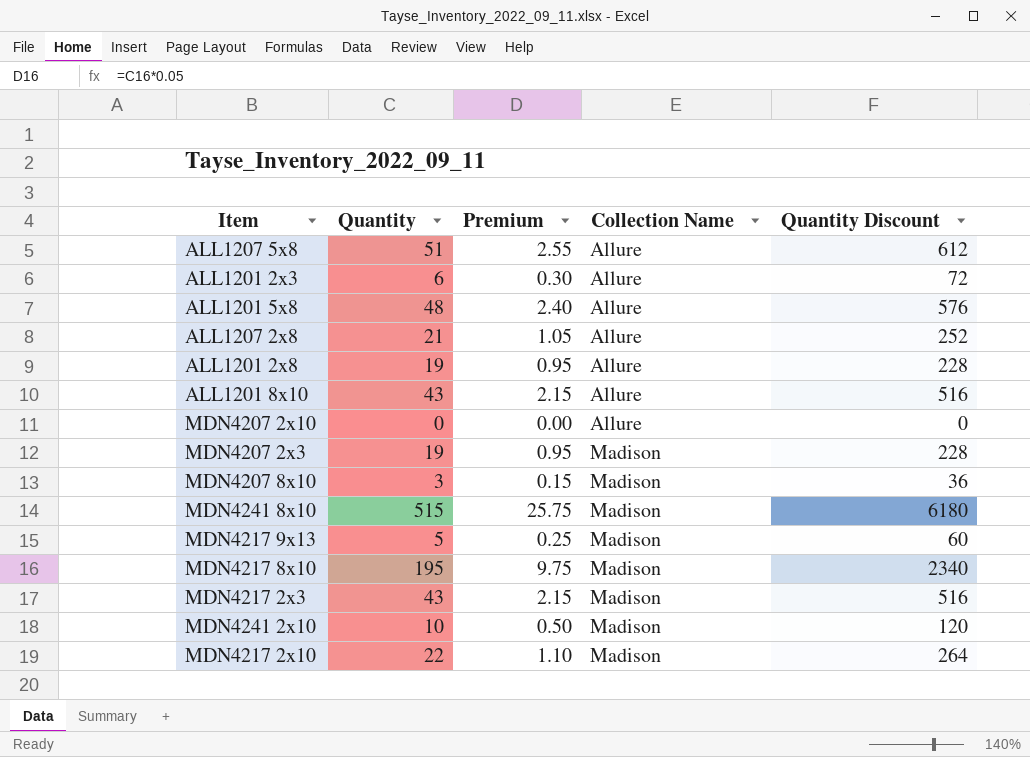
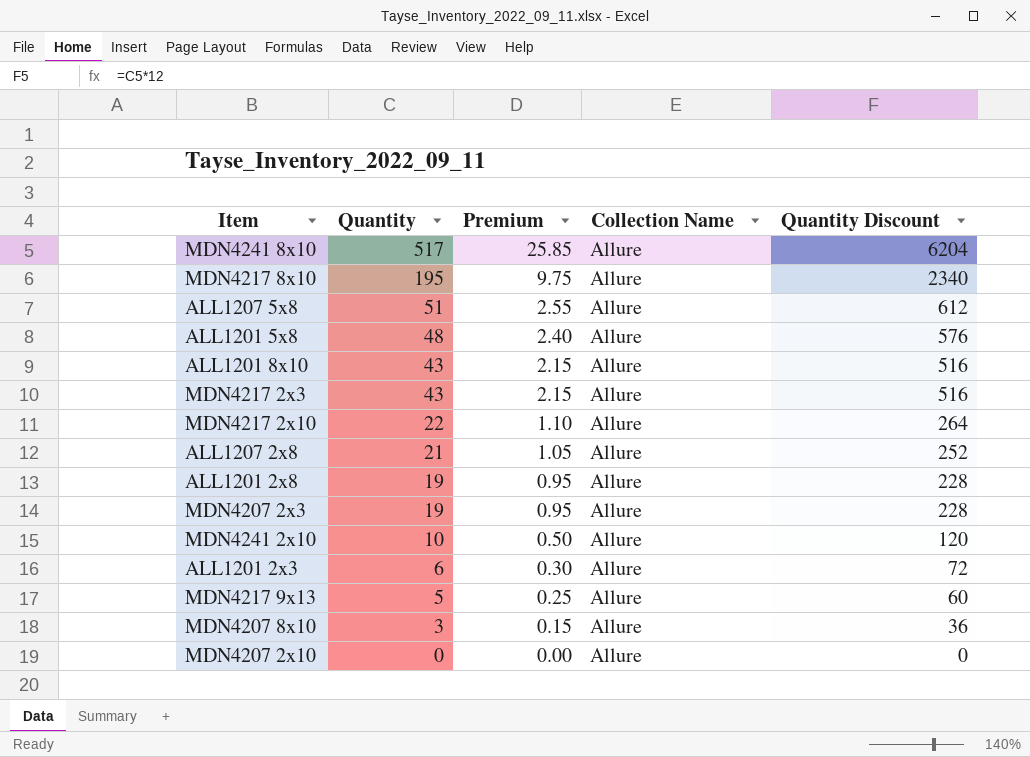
row order: Collection Name ascending -> Quantity descending
MDN4241 8x10 | Quantity: 515 -> 517
MDN4241 8x10 | Premium: 25.75 -> 25.85
MDN4241 8x10 | Collection Name: Madison -> Allure
MDN4241 8x10 | Quantity Discount: 6180 -> 6204
MDN4217 8x10 | Collection Name: Madison -> Allure
MDN4217 2x3 | Collection Name: Madison -> Allure
MDN4217 2x10 | Collection Name: Madison -> Allure
MDN4207 2x3 | Collection Name: Madison -> Allure
MDN4241 2x10 | Collection Name: Madison -> Allure
MDN4217 9x13 | Collection Name: Madison -> Allure
MDN4207 8x10 | Collection Name: Madison -> Allure

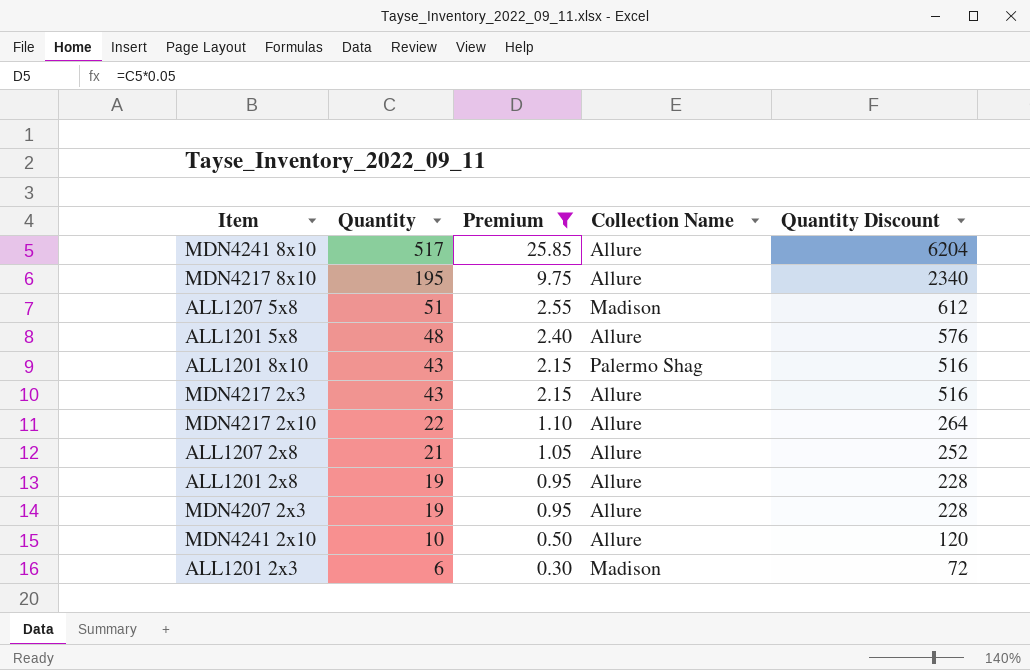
filter: none -> Premium >= 0.30
ALL1207 5x8 | Collection Name: Allure -> Madison
ALL1201 8x10 | Collection Name: Allure -> Palermo Shag
ALL1201 2x3 | Collection Name: Allure -> Madison

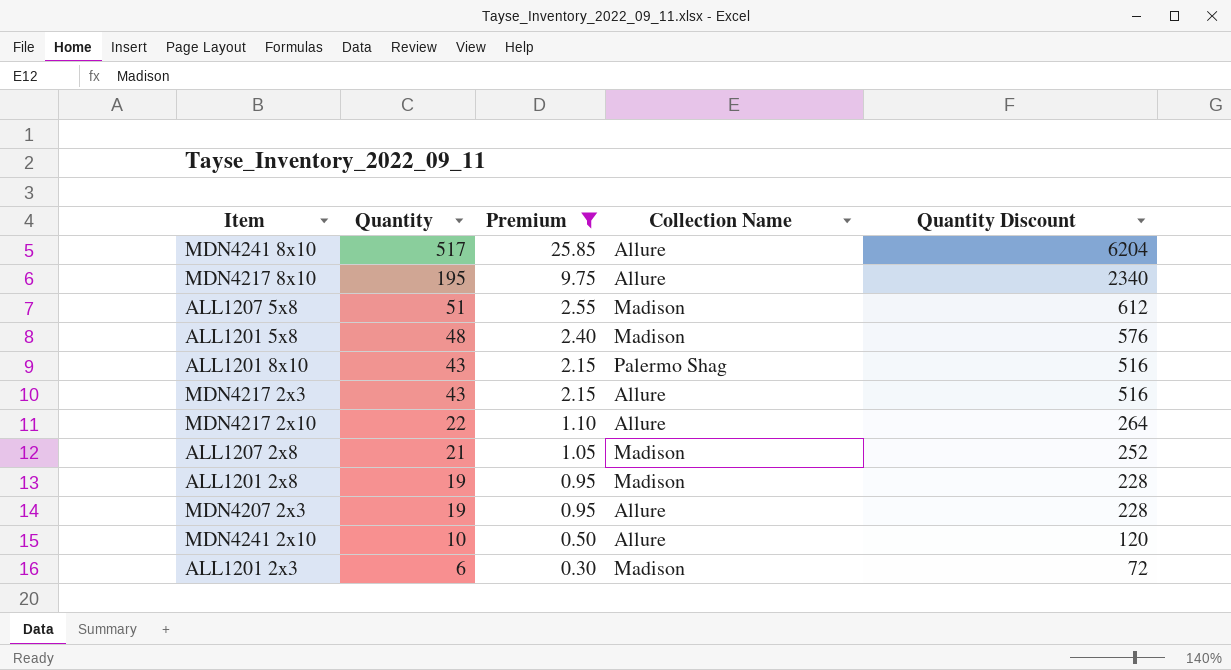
ALL1201 5x8 | Collection Name: Allure -> Madison
ALL1207 2x8 | Collection Name: Allure -> Madison
ALL1201 2x8 | Collection Name: Allure -> Madison

